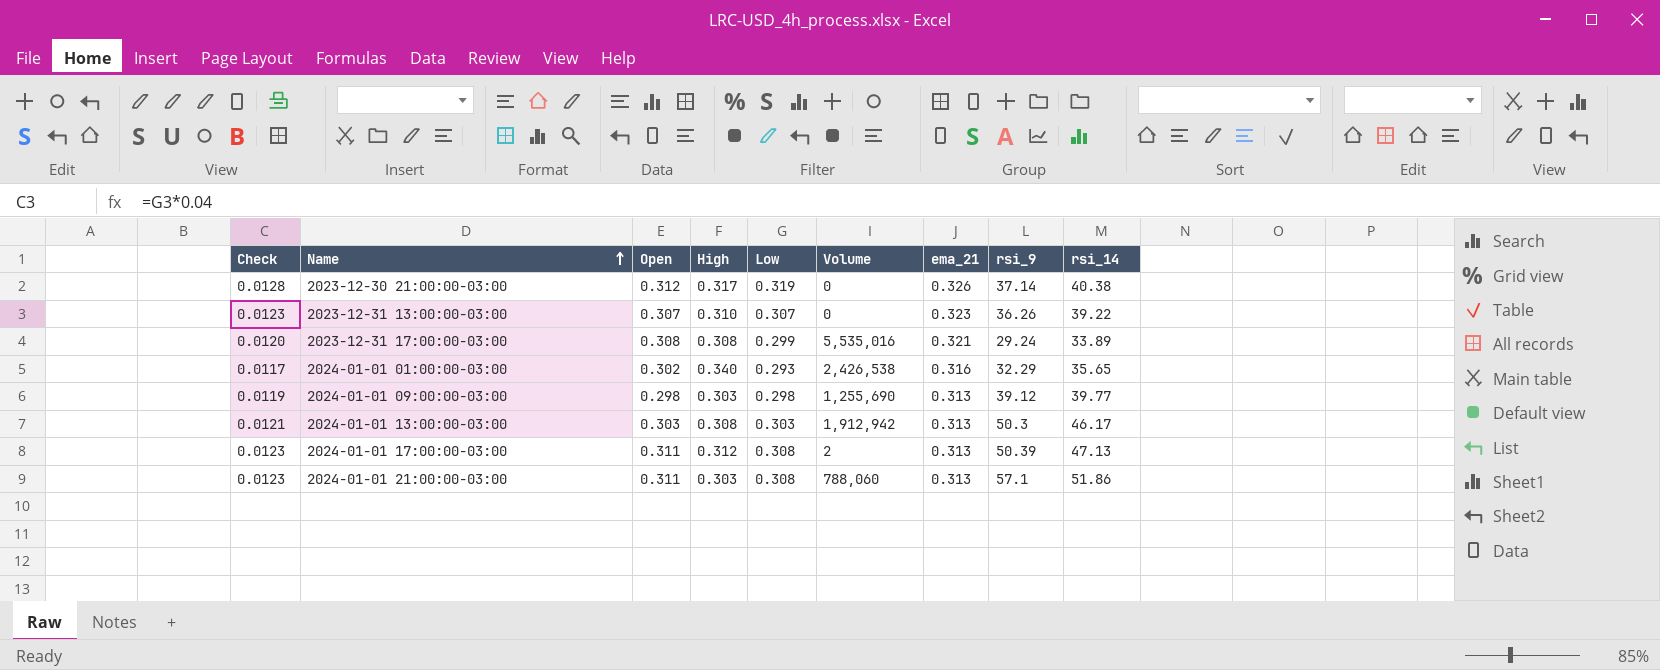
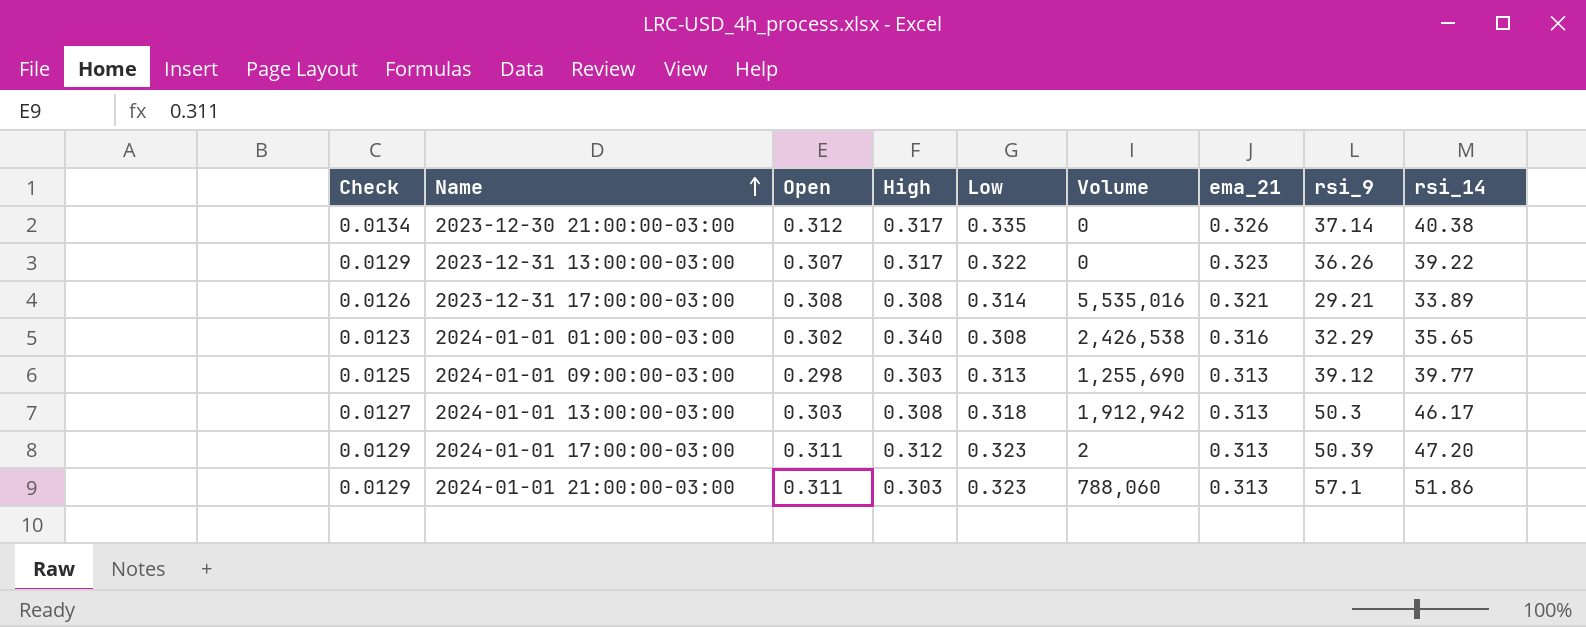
2023-12-30 21:00:00-03:00 | Check: 0.0128 -> 0.0134
2023-12-30 21:00:00-03:00 | Low: 0.319 -> 0.335
2023-12-31 13:00:00-03:00 | Check: 0.0123 -> 0.0129
2023-12-31 13:00:00-03:00 | High: 0.310 -> 0.317
2023-12-31 13:00:00-03:00 | Low: 0.307 -> 0.322
2023-12-31 17:00:00-03:00 | Check: 0.0120 -> 0.0126
2023-12-31 17:00:00-03:00 | Low: 0.299 -> 0.314
2023-12-31 17:00:00-03:00 | rsi_9: 29.24 -> 29.21
2024-01-01 01:00:00-03:00 | Check: 0.0117 -> 0.0123
2024-01-01 01:00:00-03:00 | Low: 0.293 -> 0.308
2024-01-01 09:00:00-03:00 | Check: 0.0119 -> 0.0125
2024-01-01 09:00:00-03:00 | Low: 0.298 -> 0.313
2024-01-01 13:00:00-03:00 | Check: 0.0121 -> 0.0127
2024-01-01 13:00:00-03:00 | Low: 0.303 -> 0.318
2024-01-01 17:00:00-03:00 | Check: 0.0123 -> 0.0129
2024-01-01 17:00:00-03:00 | Low: 0.308 -> 0.323
2024-01-01 17:00:00-03:00 | rsi_14: 47.13 -> 47.20
2024-01-01 21:00:00-03:00 | Check: 0.0123 -> 0.0129
2024-01-01 21:00:00-03:00 | Low: 0.308 -> 0.323

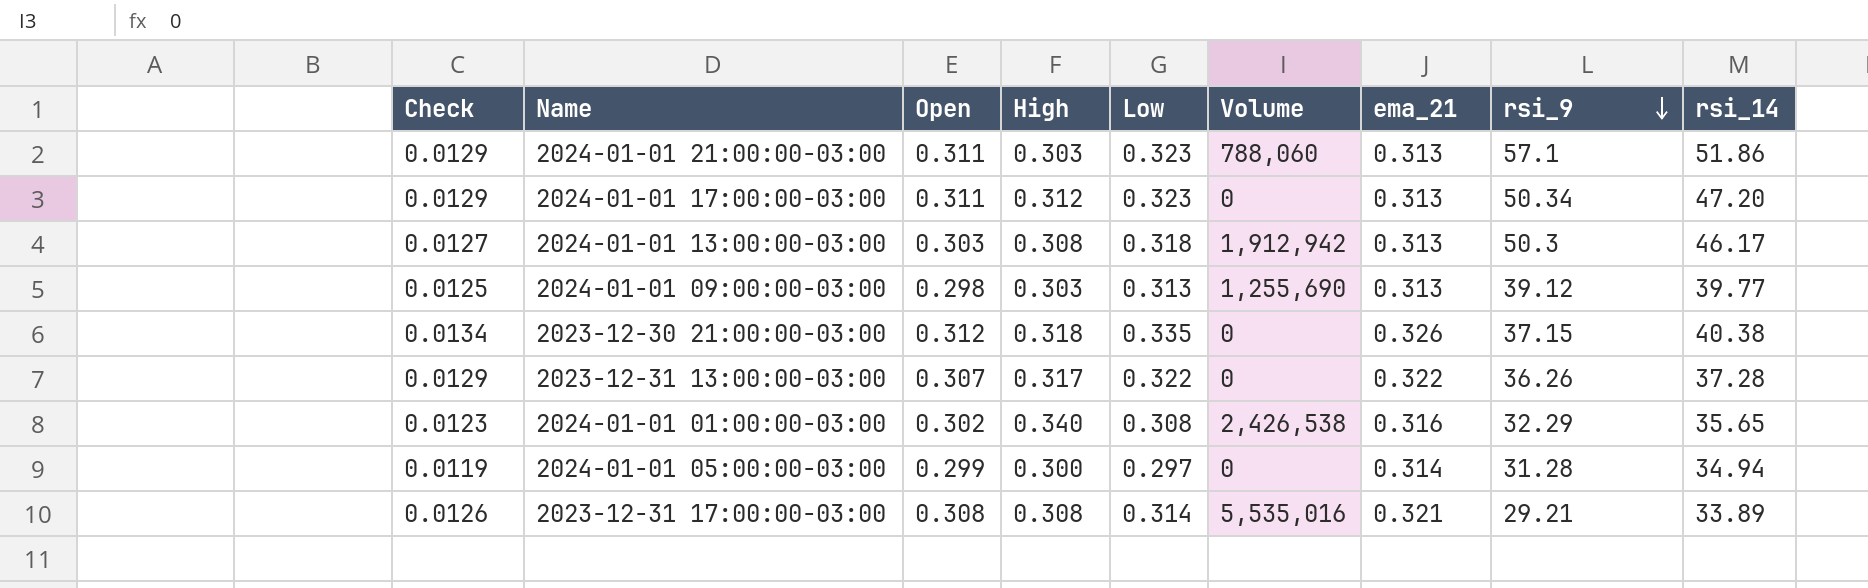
row order: Name ascending -> rsi_9 descending
2024-01-01 17:00:00-03:00 | Volume: 2 -> 0
2024-01-01 17:00:00-03:00 | rsi_9: 50.39 -> 50.34
2023-12-30 21:00:00-03:00 | High: 0.317 -> 0.318
2023-12-30 21:00:00-03:00 | rsi_9: 37.14 -> 37.15
2023-12-31 13:00:00-03:00 | ema_21: 0.323 -> 0.322
2023-12-31 13:00:00-03:00 | rsi_14: 39.22 -> 37.28
row 2024-01-01 05:00:00-03:00: none -> 0.0119 | 0.299 | 0.300 | 0.297 | 0 | 0.314 | 31.28 | 34.94

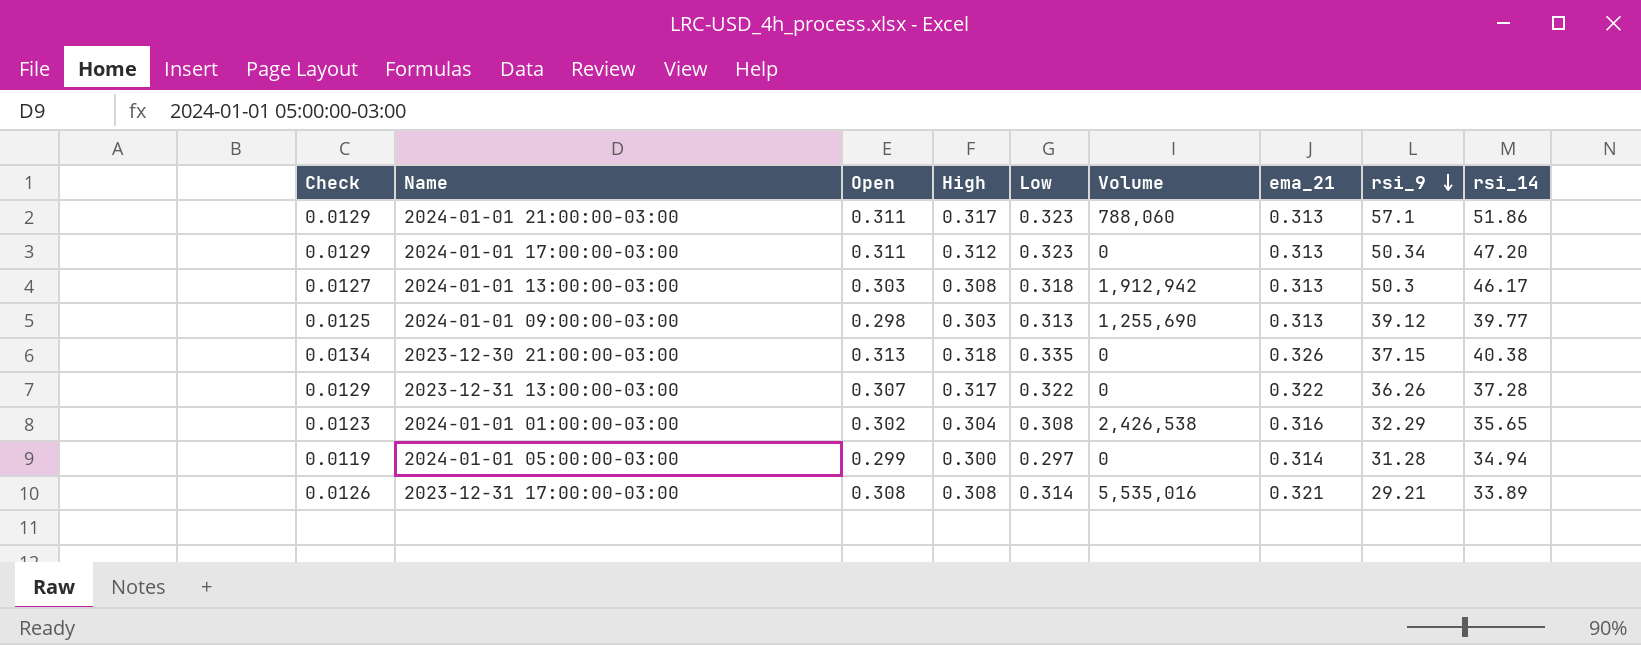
2024-01-01 21:00:00-03:00 | High: 0.303 -> 0.317
2023-12-30 21:00:00-03:00 | Open: 0.312 -> 0.313
2024-01-01 01:00:00-03:00 | High: 0.340 -> 0.304

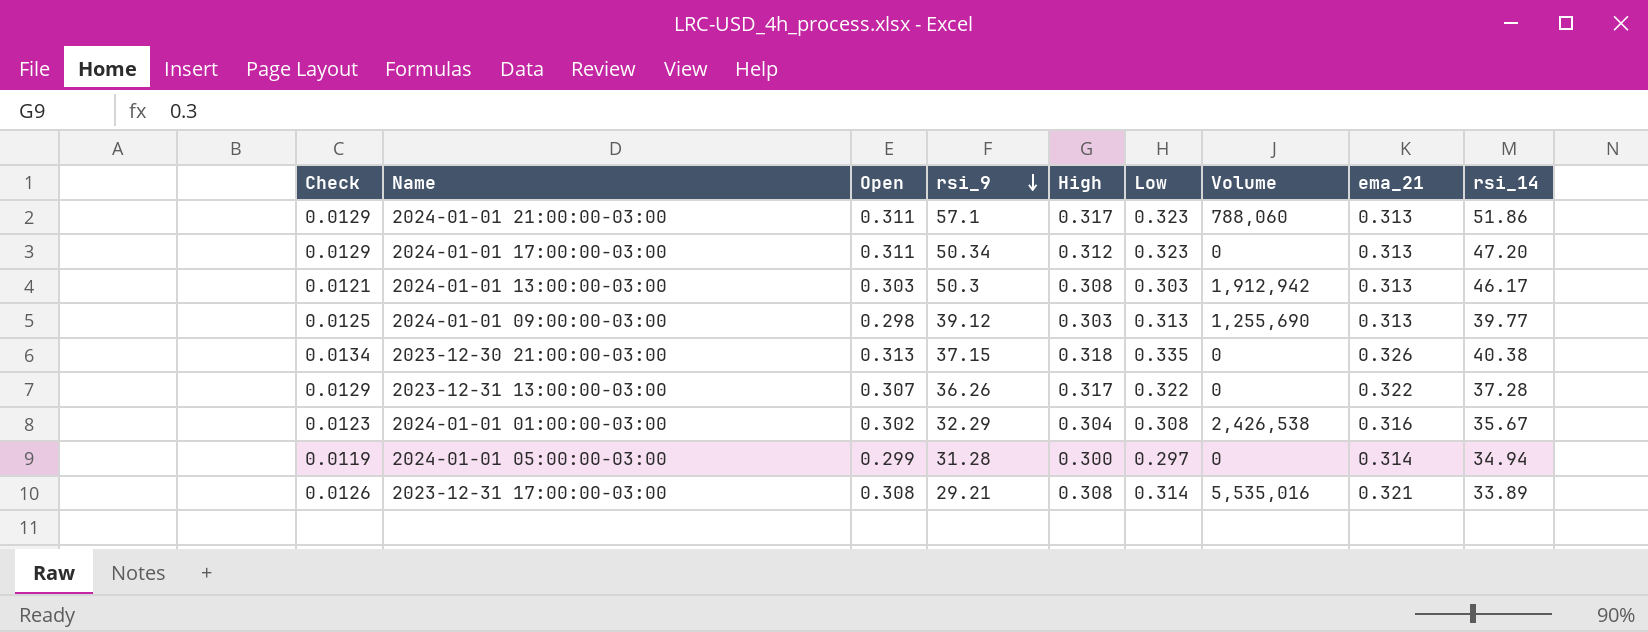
column rsi_9 | position: 8 -> 4
2024-01-01 13:00:00-03:00 | Check: 0.0127 -> 0.0121
2024-01-01 13:00:00-03:00 | Low: 0.318 -> 0.303
2024-01-01 01:00:00-03:00 | rsi_14: 35.65 -> 35.67

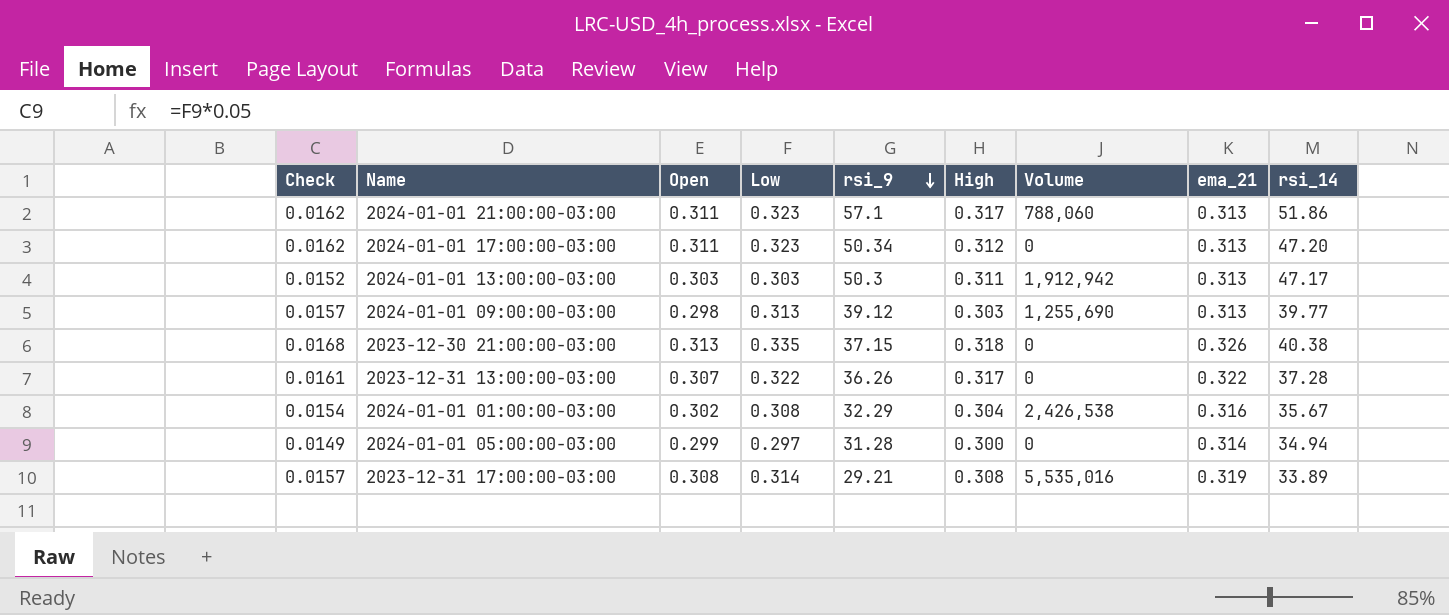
column Check | formula: [Low] * 0.04 -> [Low] * 0.05
column Low | position: 6 -> 4
2024-01-01 13:00:00-03:00 | High: 0.308 -> 0.311
2024-01-01 13:00:00-03:00 | rsi_14: 46.17 -> 47.17
2023-12-31 17:00:00-03:00 | ema_21: 0.321 -> 0.319

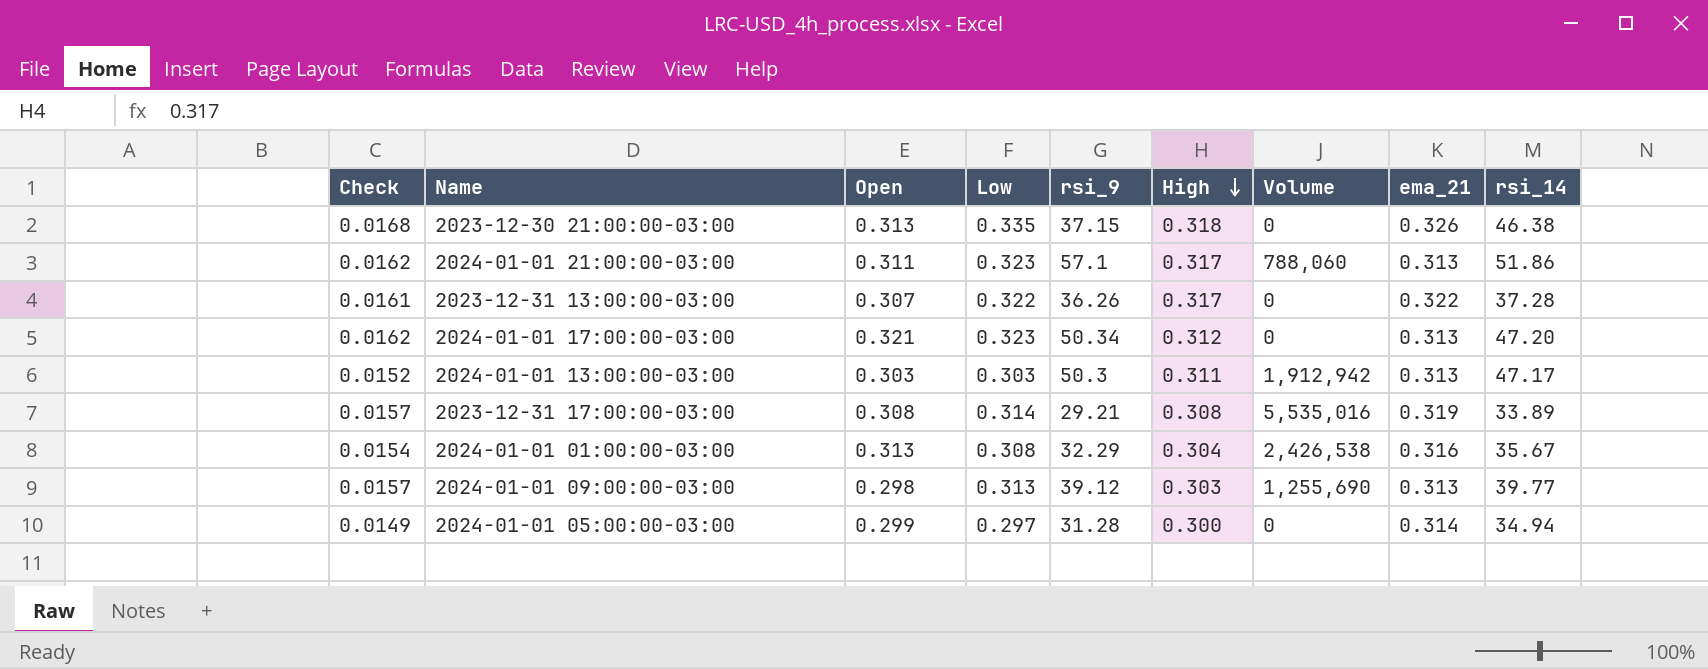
row order: rsi_9 descending -> High descending
2023-12-30 21:00:00-03:00 | rsi_14: 40.38 -> 46.38
2024-01-01 17:00:00-03:00 | Open: 0.311 -> 0.321
2024-01-01 01:00:00-03:00 | Open: 0.302 -> 0.313

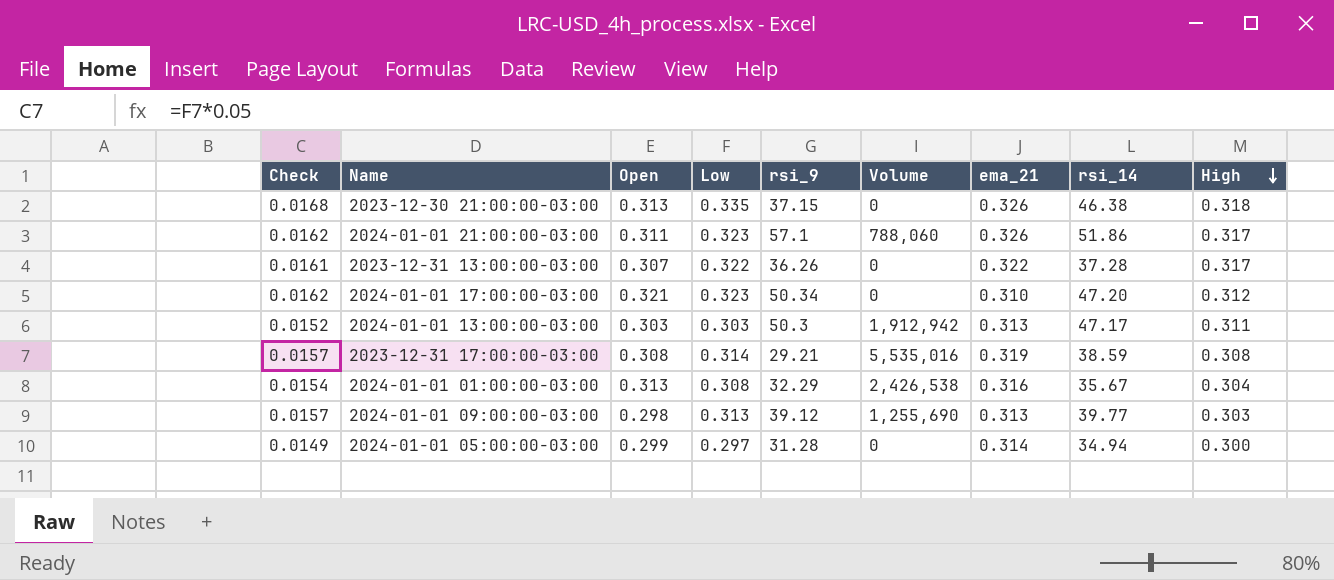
column High | position: 6 -> 9
2024-01-01 21:00:00-03:00 | ema_21: 0.313 -> 0.326
2024-01-01 17:00:00-03:00 | ema_21: 0.313 -> 0.310
2023-12-31 17:00:00-03:00 | rsi_14: 33.89 -> 38.59

